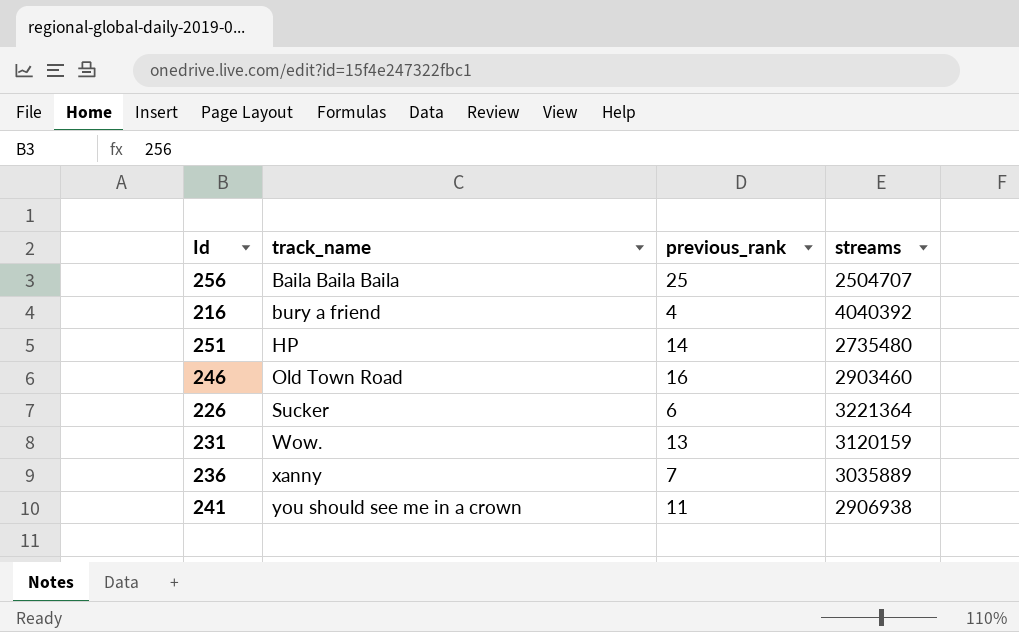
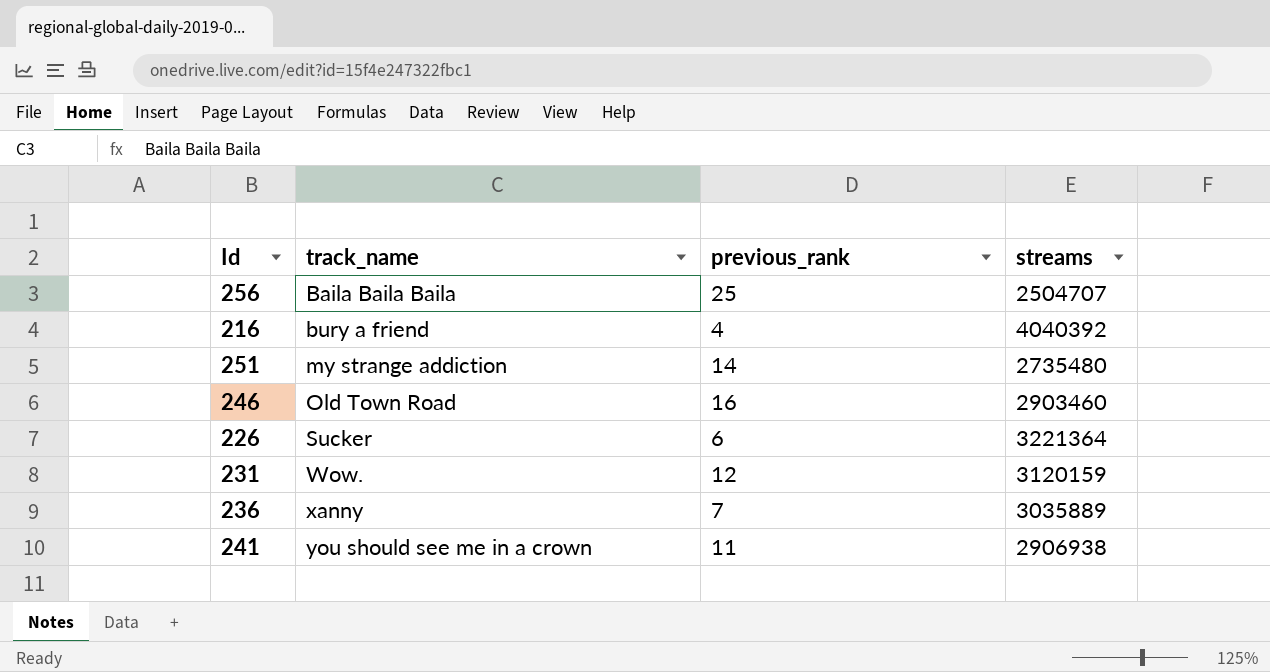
251 | track_name: HP -> my strange addiction
231 | previous_rank: 13 -> 12

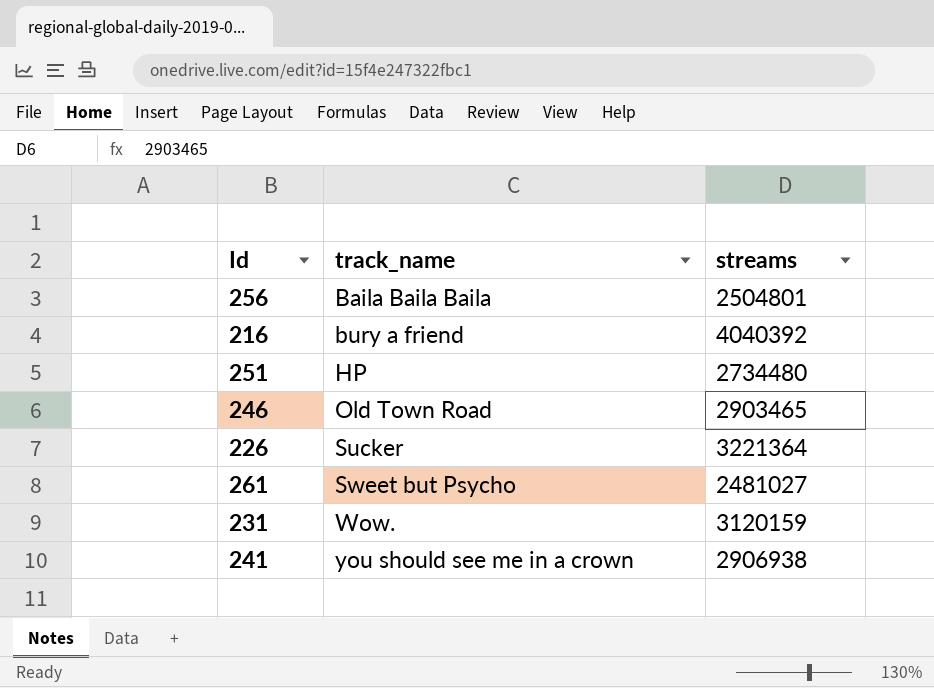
column previous_rank | position: 3 -> none
row 236: xanny | 7 | 3035889 -> none
256 | streams: 2504707 -> 2504801
251 | track_name: my strange addiction -> HP
251 | streams: 2735480 -> 2734480
246 | streams: 2903460 -> 2903465
row 261: none -> Sweet but Psycho | 2481027

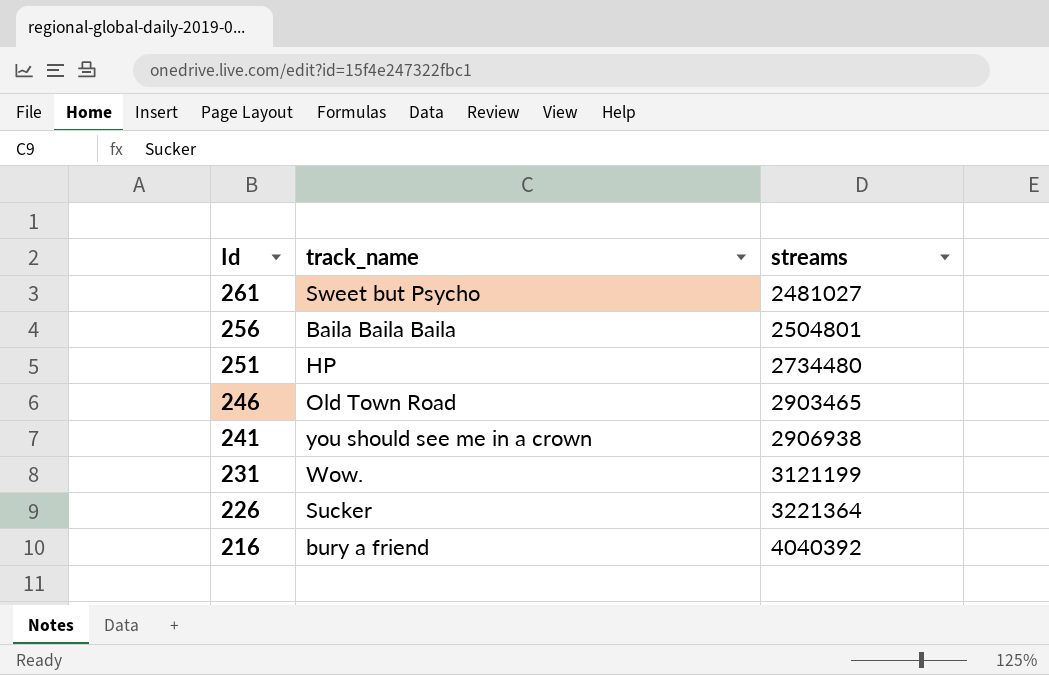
row order: track_name ascending -> Id descending
231 | streams: 3120159 -> 3121199

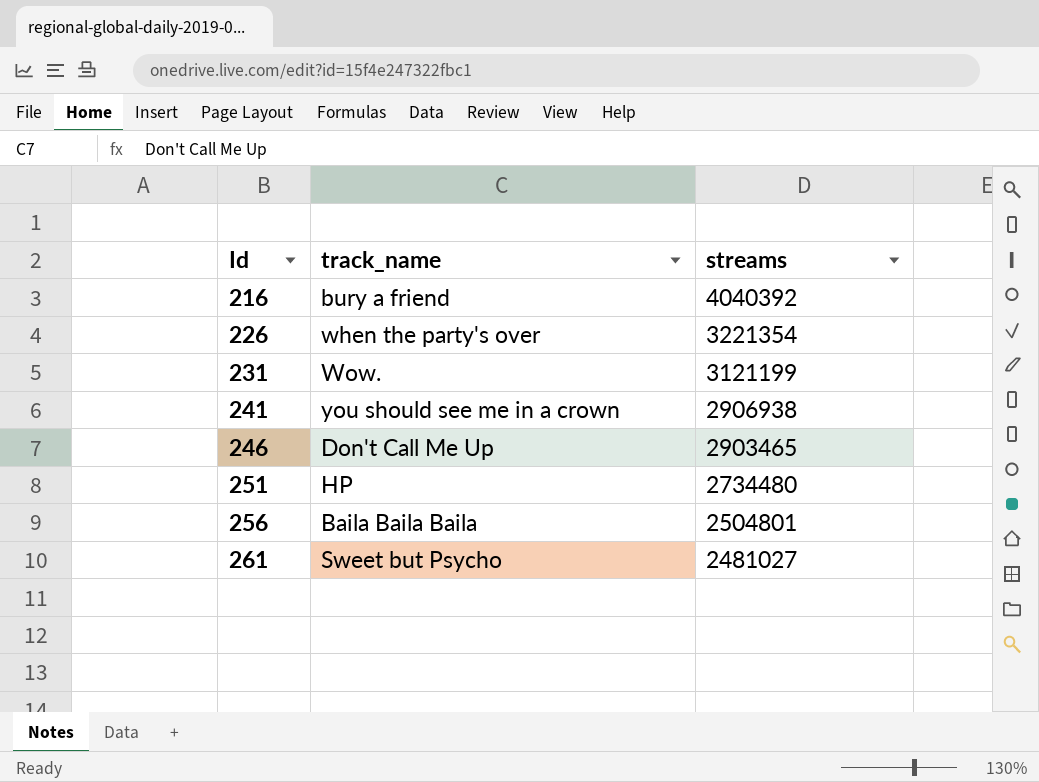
row order: Id descending -> Id ascending
226 | track_name: Sucker -> when the party's over
226 | streams: 3221364 -> 3221354
246 | track_name: Old Town Road -> Don't Call Me Up

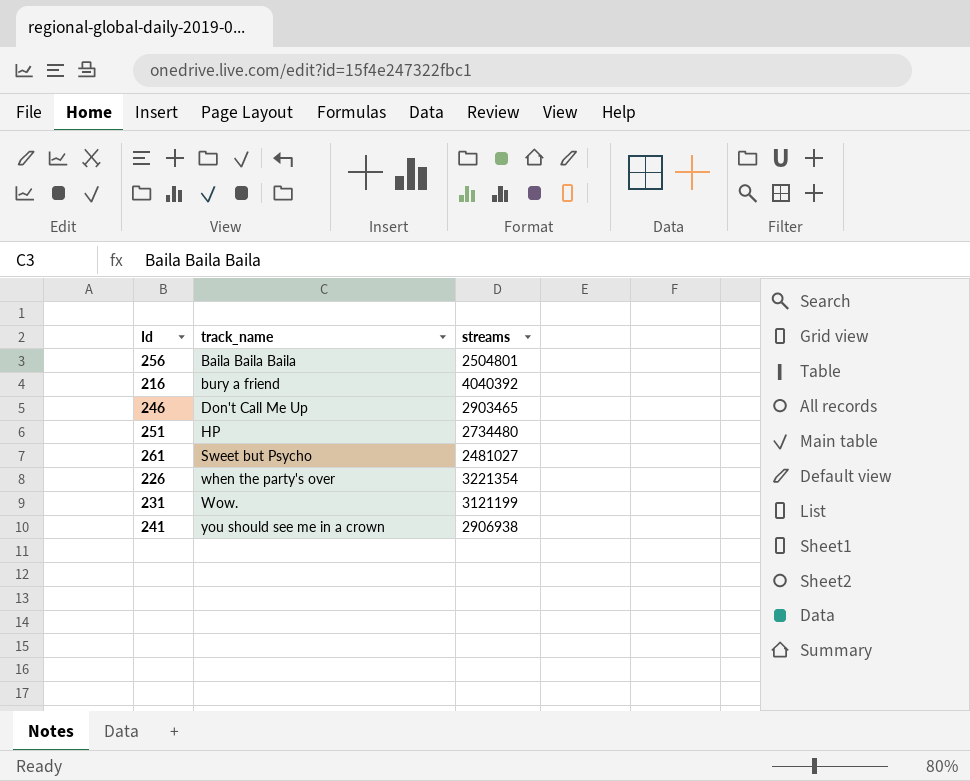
row order: Id ascending -> track_name ascending

